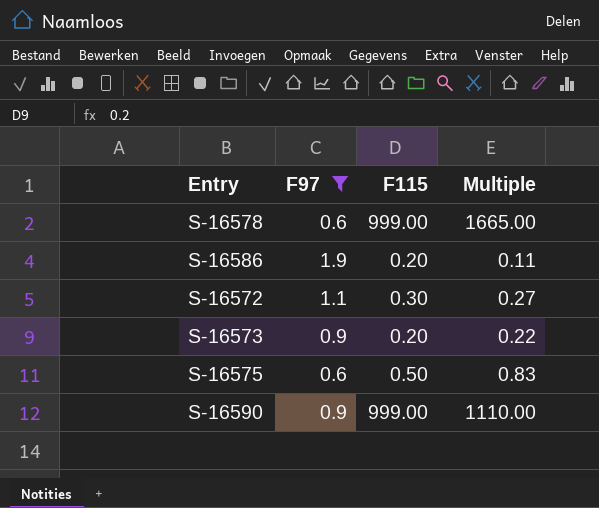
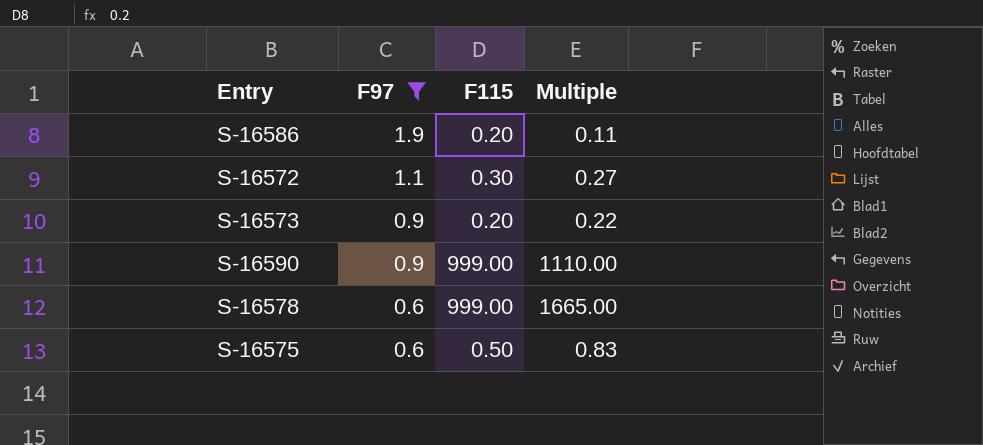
row order: none -> F97 descending

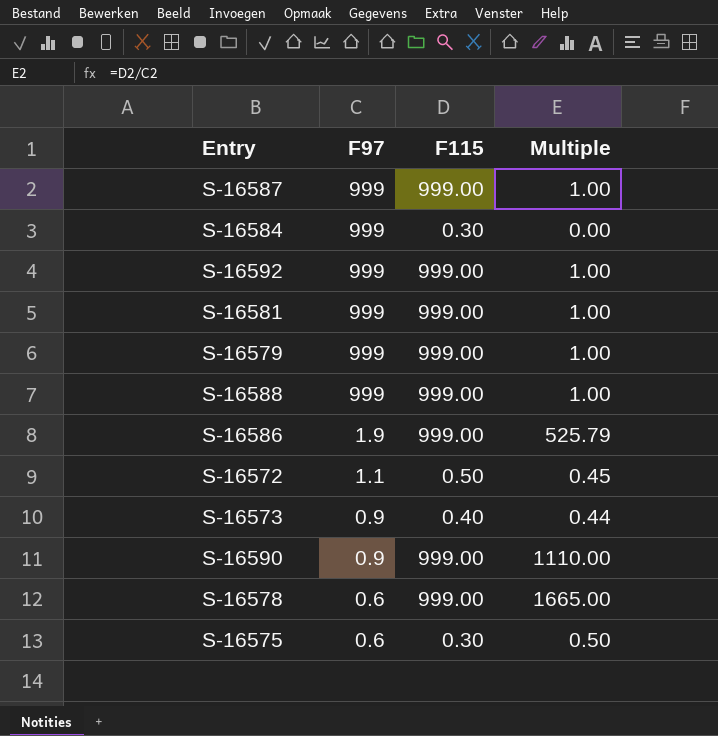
filter: F97 != 999 -> none
S-16586 | F115: 0.20 -> 999.00
S-16586 | Multiple: 0.11 -> 525.79
S-16572 | F115: 0.30 -> 0.50
S-16572 | Multiple: 0.27 -> 0.45
S-16573 | F115: 0.20 -> 0.40
S-16573 | Multiple: 0.22 -> 0.44
S-16575 | F115: 0.50 -> 0.30
S-16575 | Multiple: 0.83 -> 0.50

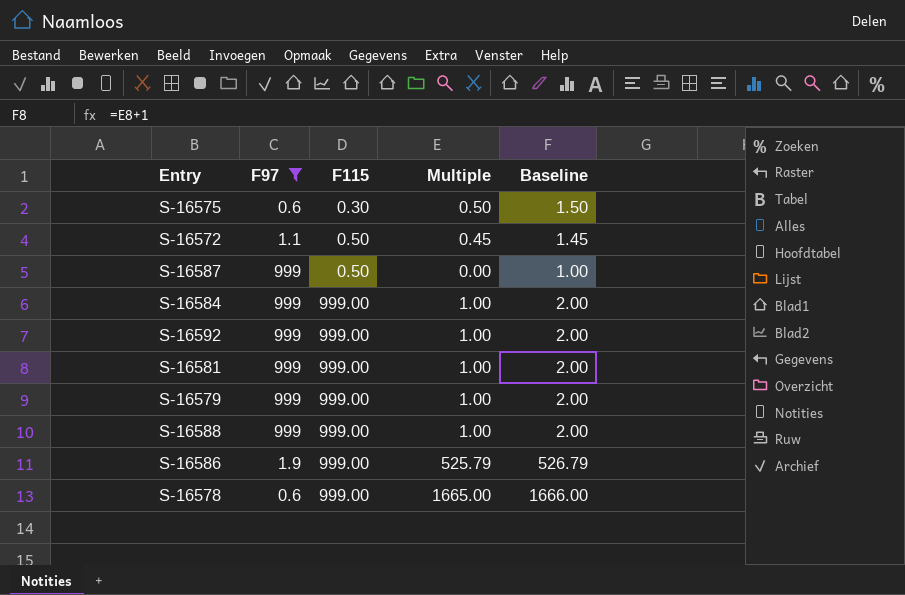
filter: none -> F97 != 0.9
row order: F97 descending -> F115 ascending
column Baseline | formula: none -> [Multiple] + 1
S-16587 | F115: 999.00 -> 0.50
S-16587 | Multiple: 1.00 -> 0.00
S-16584 | F115: 0.30 -> 999.00
S-16584 | Multiple: 0.00 -> 1.00

